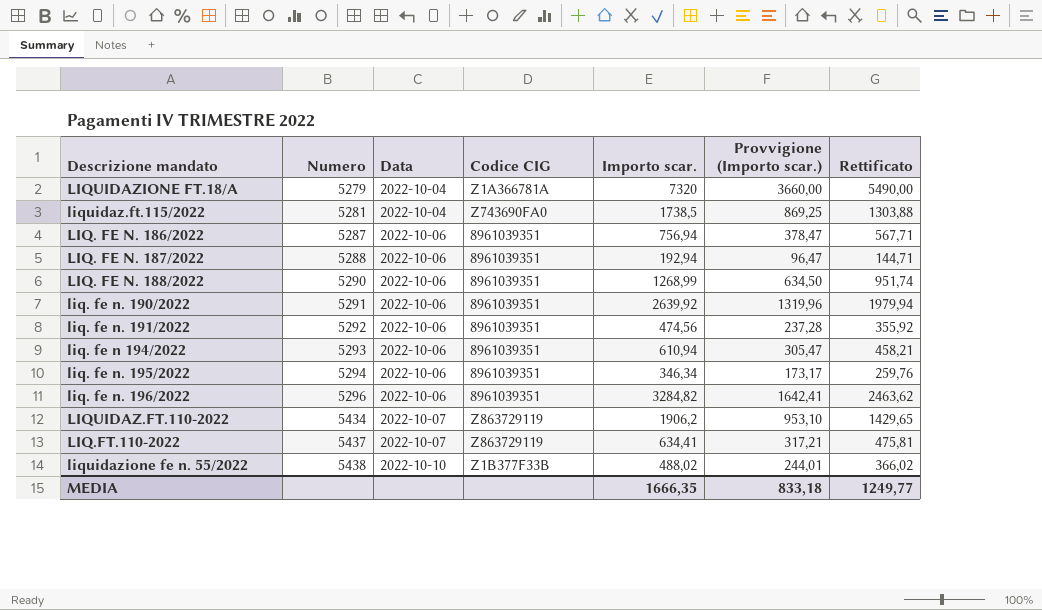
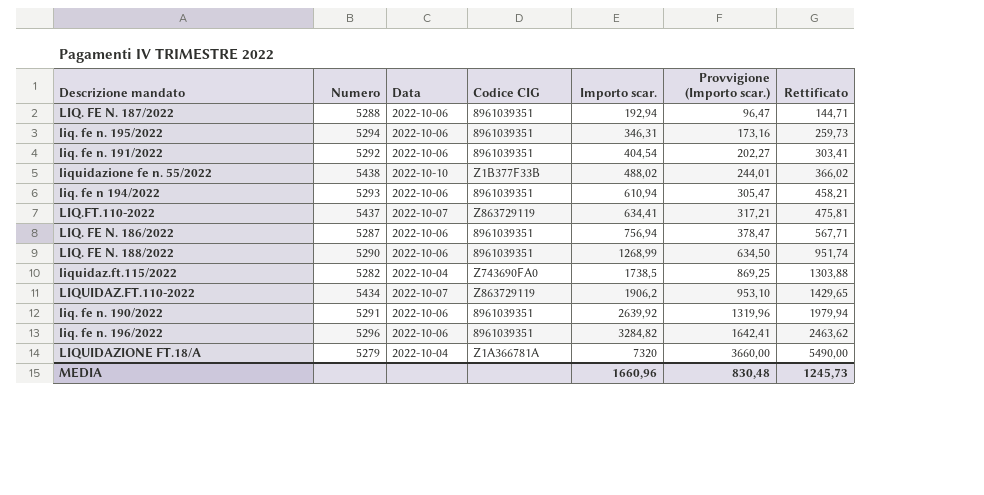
row order: Numero ascending -> Importo scar. ascending
liq. fe n. 195/2022 | Importo scar.: 346,34 -> 346,31
liq. fe n. 195/2022 | Provvigione (Importo scar.): 173,17 -> 173,16
liq. fe n. 195/2022 | Rettificato: 259,76 -> 259,73
liq. fe n. 191/2022 | Importo scar.: 474,56 -> 404,54
liq. fe n. 191/2022 | Provvigione (Importo scar.): 237,28 -> 202,27
liq. fe n. 191/2022 | Rettificato: 355,92 -> 303,41
liquidaz.ft.115/2022 | Numero: 5281 -> 5282
MEDIA | Importo scar.: 1666,35 -> 1660,96
MEDIA | Provvigione (Importo scar.): 833,18 -> 830,48
MEDIA | Rettificato: 1249,77 -> 1245,73

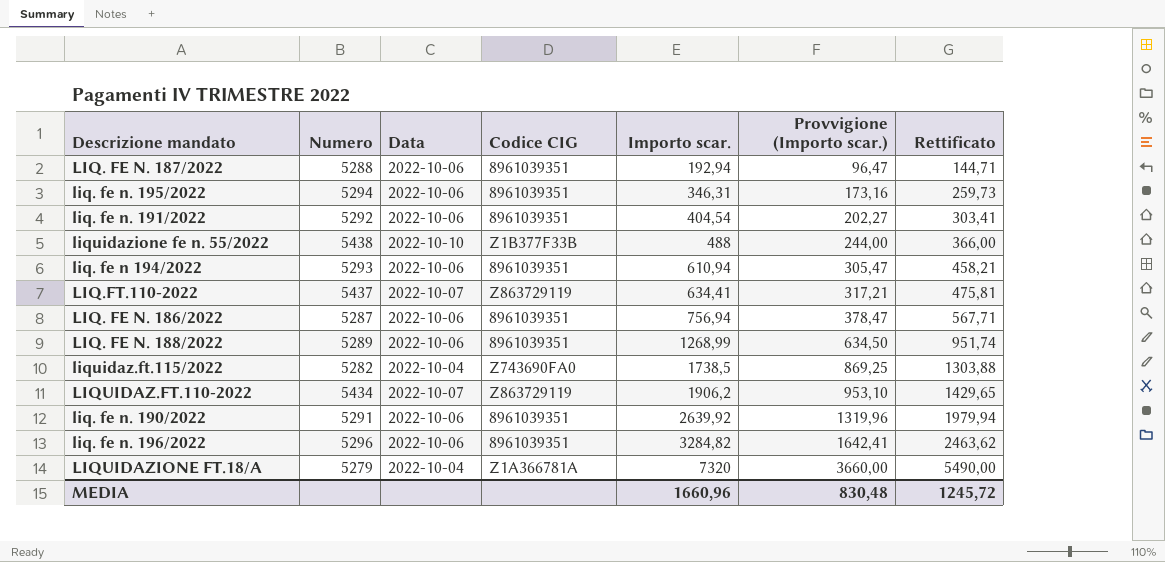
liquidazione fe n. 55/2022 | Importo scar.: 488,02 -> 488
liquidazione fe n. 55/2022 | Provvigione (Importo scar.): 244,01 -> 244,00
liquidazione fe n. 55/2022 | Rettificato: 366,02 -> 366,00
LIQ. FE N. 188/2022 | Numero: 5290 -> 5289
MEDIA | Rettificato: 1245,73 -> 1245,72

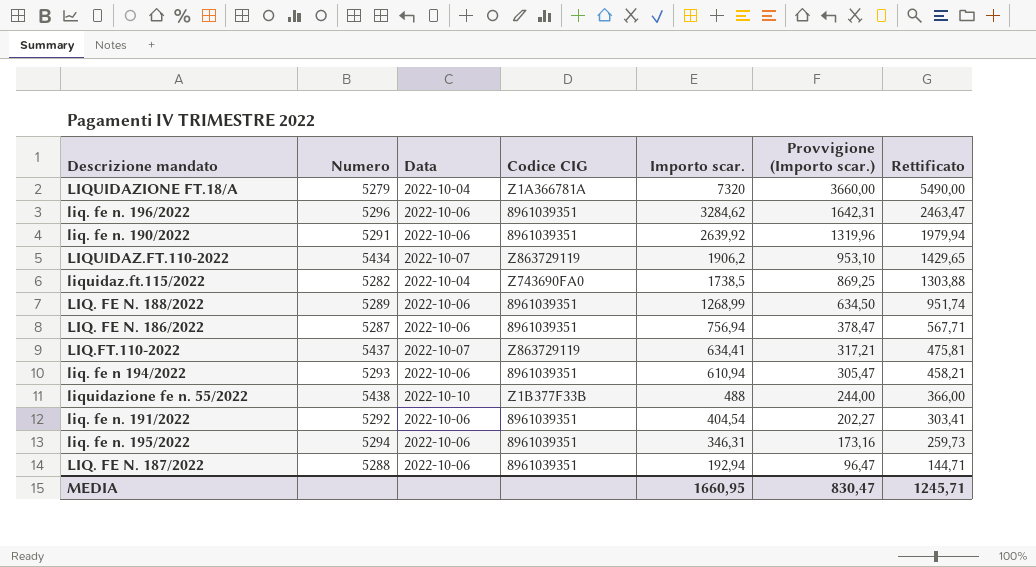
row order: Importo scar. ascending -> Importo scar. descending
liq. fe n. 196/2022 | Importo scar.: 3284,82 -> 3284,62
liq. fe n. 196/2022 | Provvigione (Importo scar.): 1642,41 -> 1642,31
liq. fe n. 196/2022 | Rettificato: 2463,62 -> 2463,47
MEDIA | Importo scar.: 1660,96 -> 1660,95
MEDIA | Provvigione (Importo scar.): 830,48 -> 830,47
MEDIA | Rettificato: 1245,72 -> 1245,71

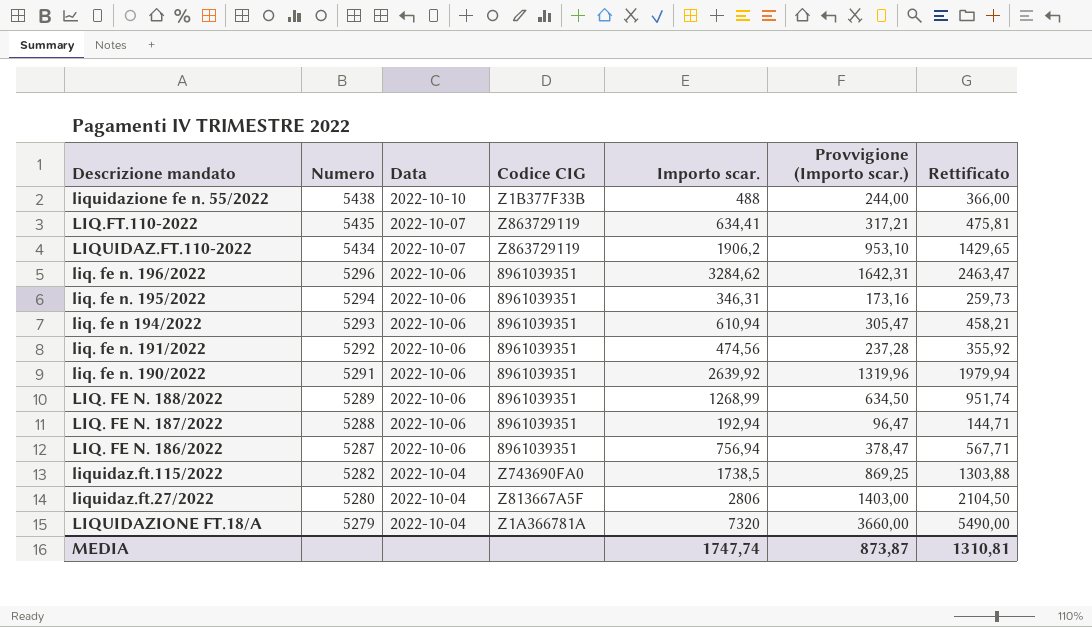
row order: Importo scar. descending -> Numero descending
LIQ.FT.110-2022 | Numero: 5437 -> 5435
liq. fe n. 191/2022 | Importo scar.: 404,54 -> 474,56
liq. fe n. 191/2022 | Provvigione (Importo scar.): 202,27 -> 237,28
liq. fe n. 191/2022 | Rettificato: 303,41 -> 355,92
row liquidaz.ft.27/2022: none -> 5280 | 2022-10-04 | Z813667A5F | 2806 | 1403,00 | 2104,50
MEDIA | Importo scar.: 1660,95 -> 1747,74
MEDIA | Provvigione (Importo scar.): 830,47 -> 873,87
MEDIA | Rettificato: 1245,71 -> 1310,81

